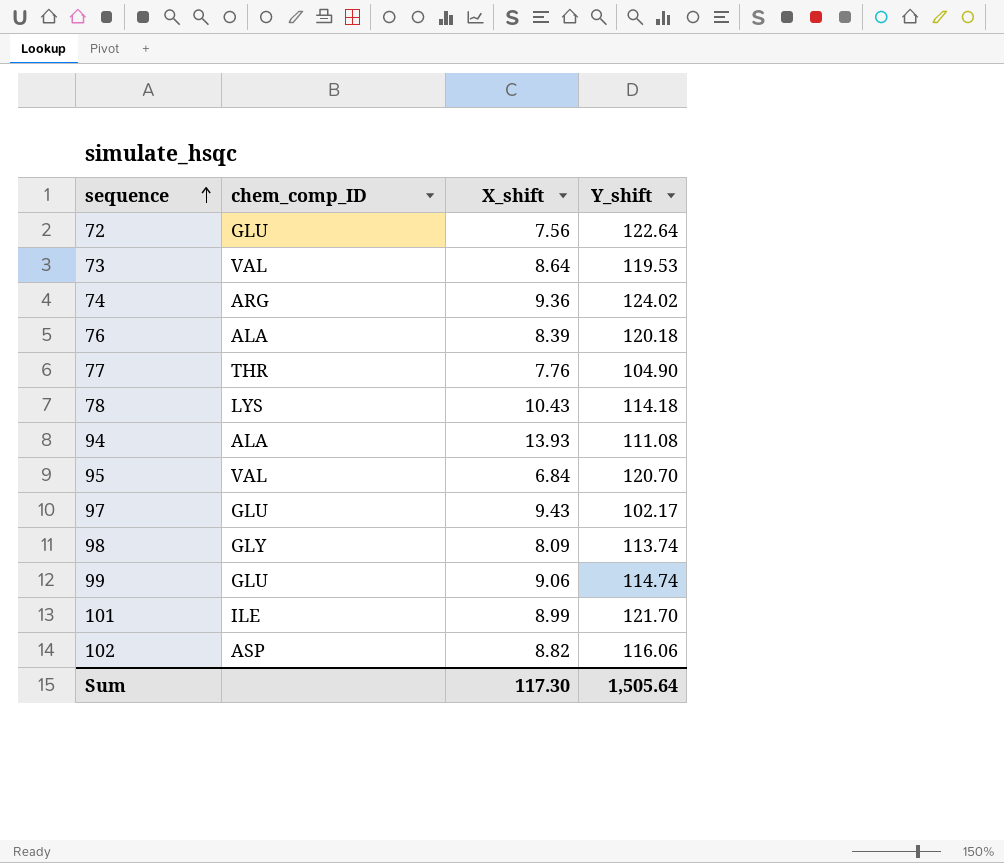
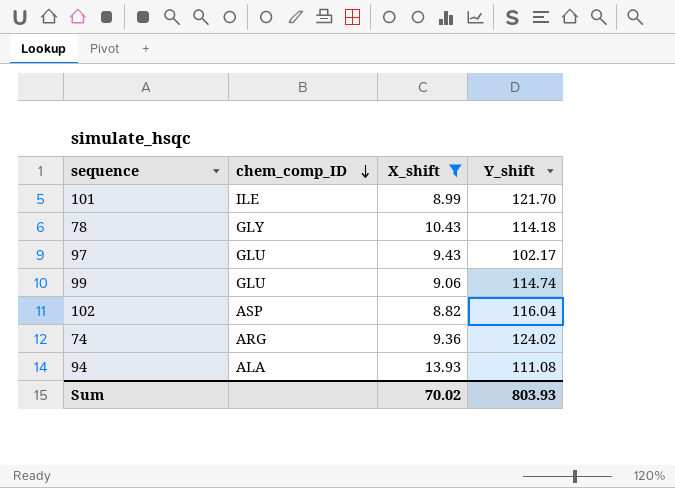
filter: none -> X_shift >= 8.82
row order: sequence ascending -> chem_comp_ID descending
78 | chem_comp_ID: LYS -> GLY
102 | Y_shift: 116.06 -> 116.04
Sum | X_shift: 117.30 -> 70.02
Sum | Y_shift: 1,505.64 -> 803.93

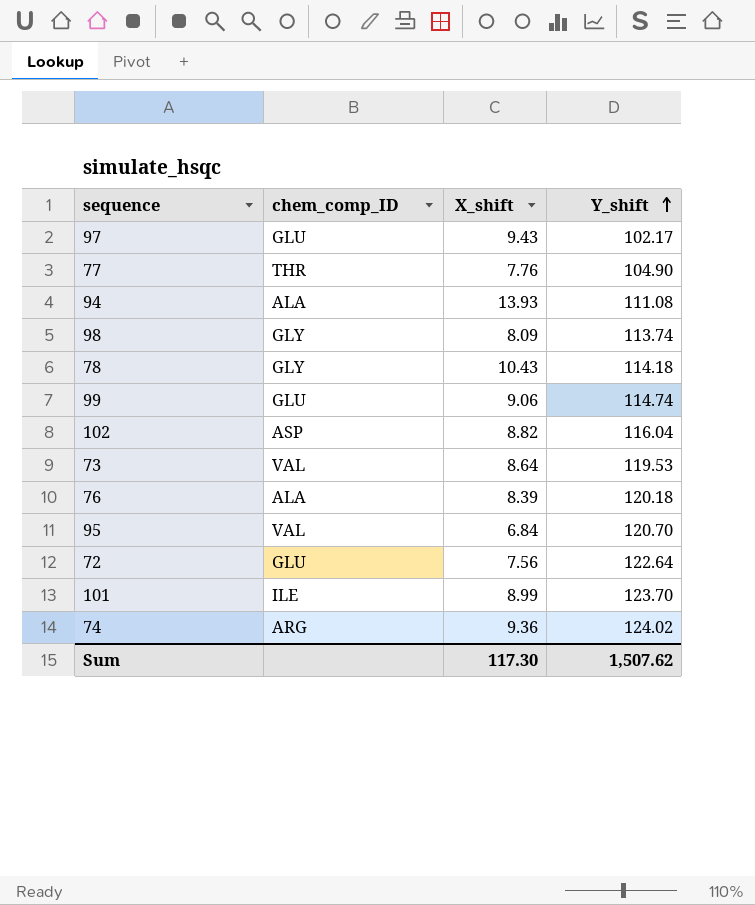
filter: X_shift >= 8.82 -> none
row order: chem_comp_ID descending -> Y_shift ascending
101 | Y_shift: 121.70 -> 123.70
Sum | X_shift: 70.02 -> 117.30
Sum | Y_shift: 803.93 -> 1,507.62

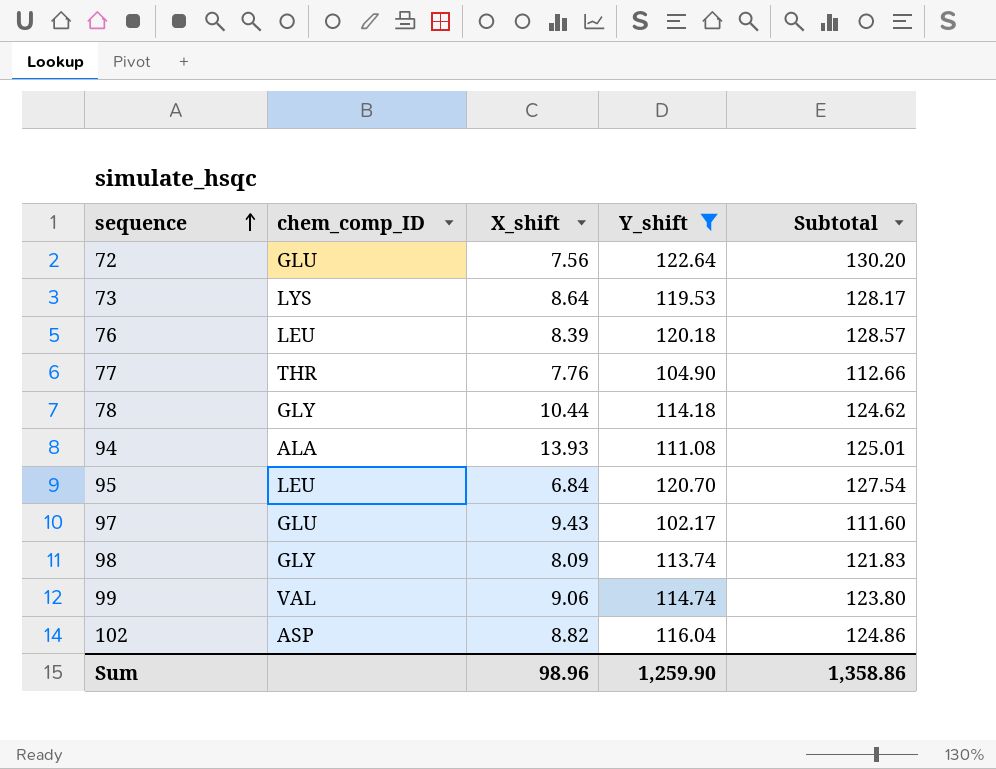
filter: none -> Y_shift <= 122.64
row order: Y_shift ascending -> sequence ascending
column Subtotal | formula: none -> [X_shift] + [Y_shift]
73 | chem_comp_ID: VAL -> LYS
76 | chem_comp_ID: ALA -> LEU
78 | X_shift: 10.43 -> 10.44
95 | chem_comp_ID: VAL -> LEU
99 | chem_comp_ID: GLU -> VAL
Sum | X_shift: 117.30 -> 98.96
Sum | Y_shift: 1,507.62 -> 1,259.90

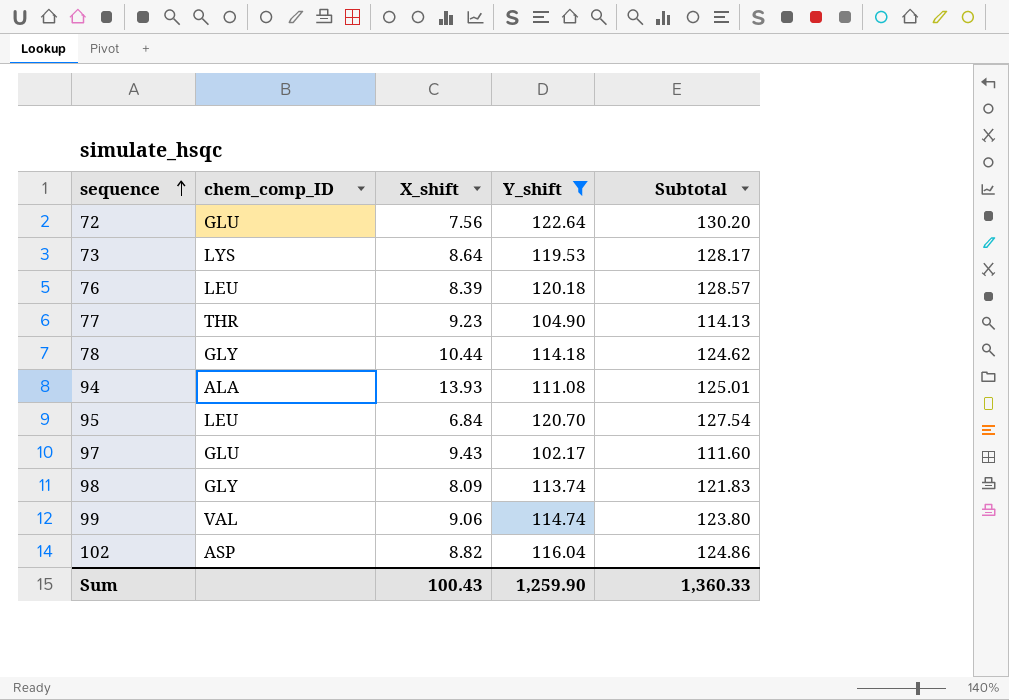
77 | X_shift: 7.76 -> 9.23
77 | Subtotal: 112.66 -> 114.13
Sum | X_shift: 98.96 -> 100.43
Sum | Subtotal: 1,358.86 -> 1,360.33

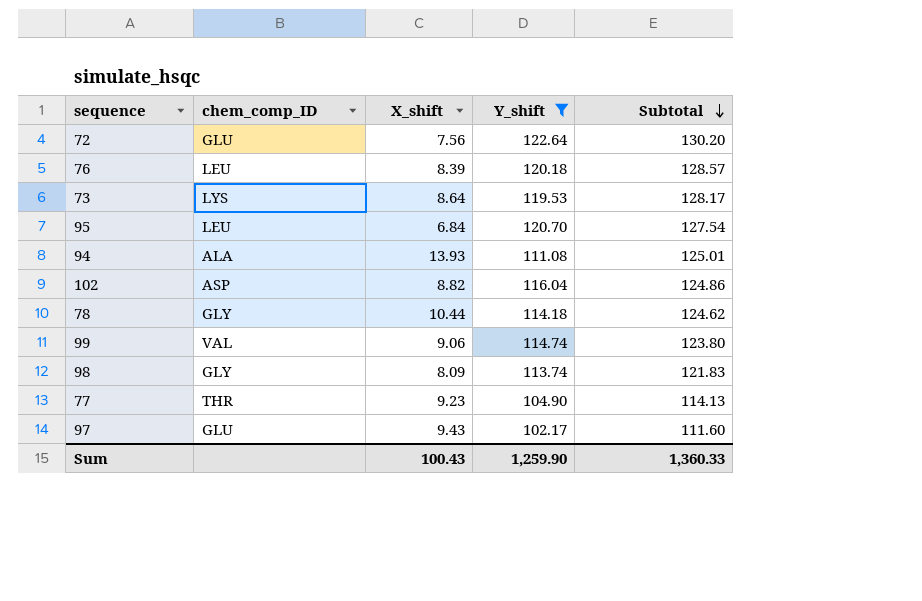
row order: sequence ascending -> Subtotal descending

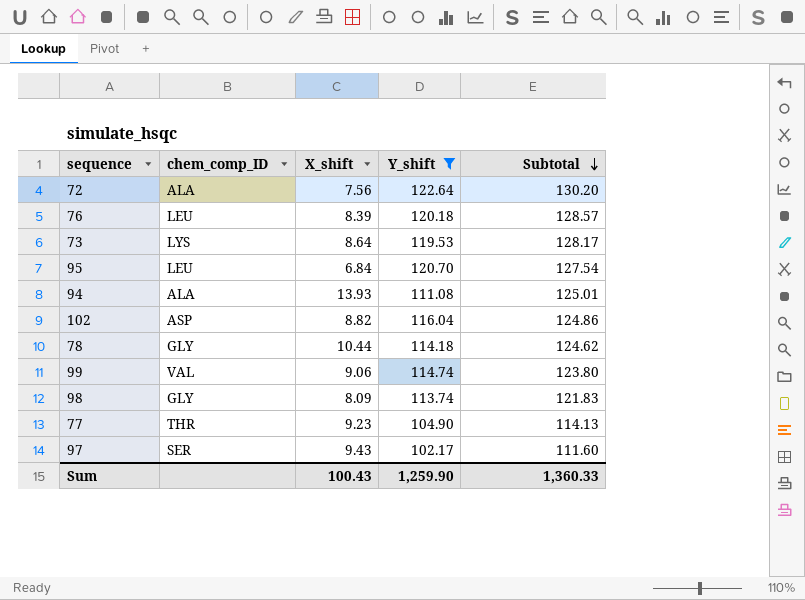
72 | chem_comp_ID: GLU -> ALA
97 | chem_comp_ID: GLU -> SER

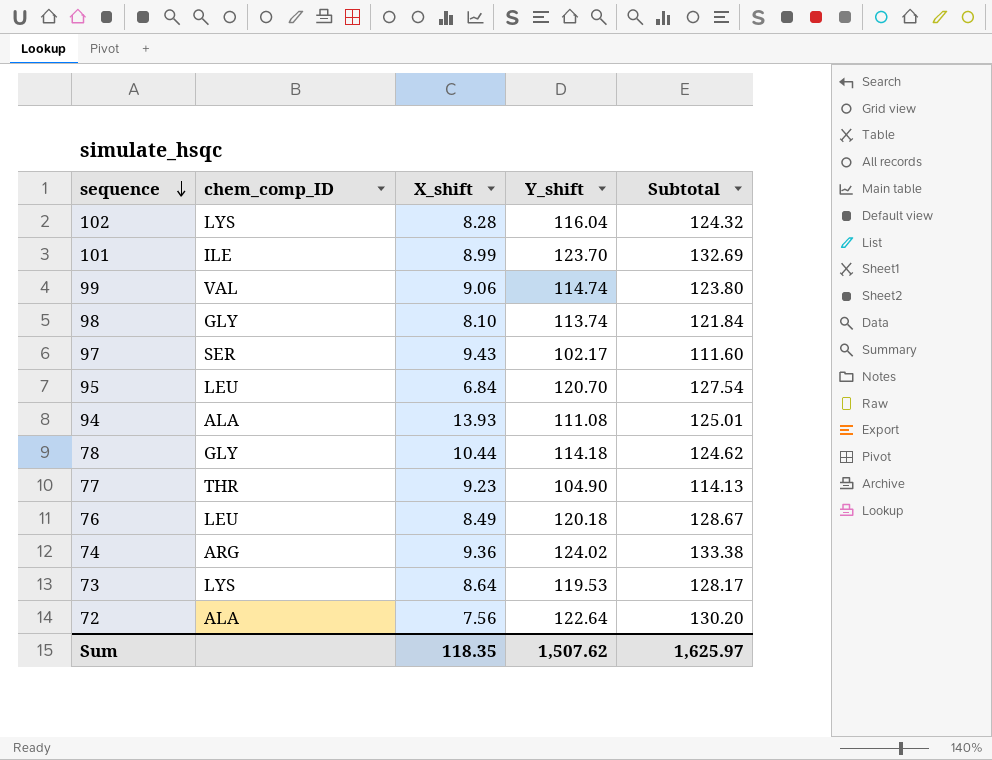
filter: Y_shift <= 122.64 -> none
row order: Subtotal descending -> sequence descending
102 | chem_comp_ID: ASP -> LYS
102 | X_shift: 8.82 -> 8.28
102 | Subtotal: 124.86 -> 124.32
98 | X_shift: 8.09 -> 8.10
98 | Subtotal: 121.83 -> 121.84
76 | X_shift: 8.39 -> 8.49
76 | Subtotal: 128.57 -> 128.67
Sum | X_shift: 100.43 -> 118.35
Sum | Y_shift: 1,259.90 -> 1,507.62
Sum | Subtotal: 1,360.33 -> 1,625.97

